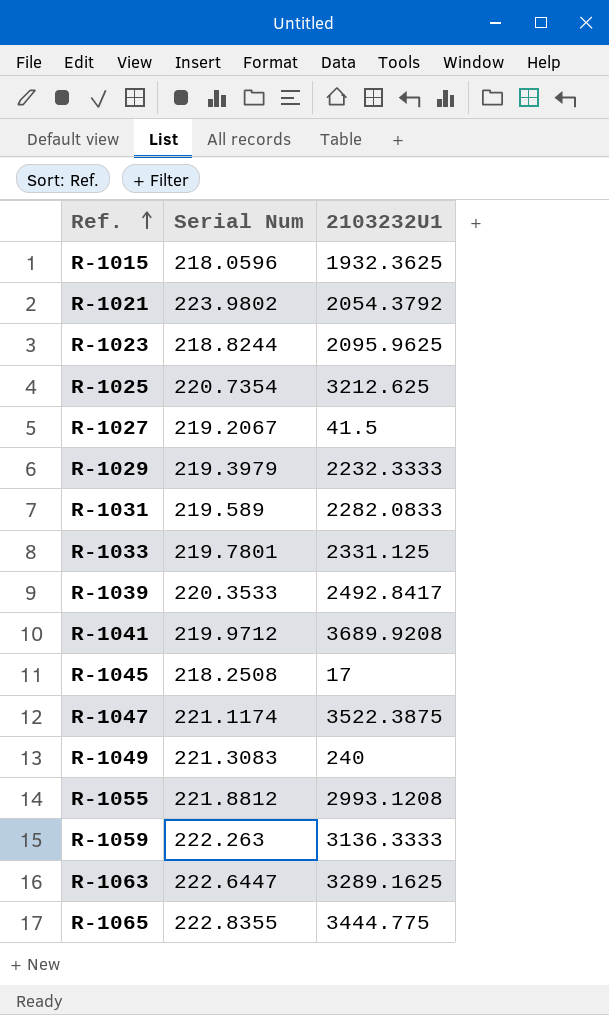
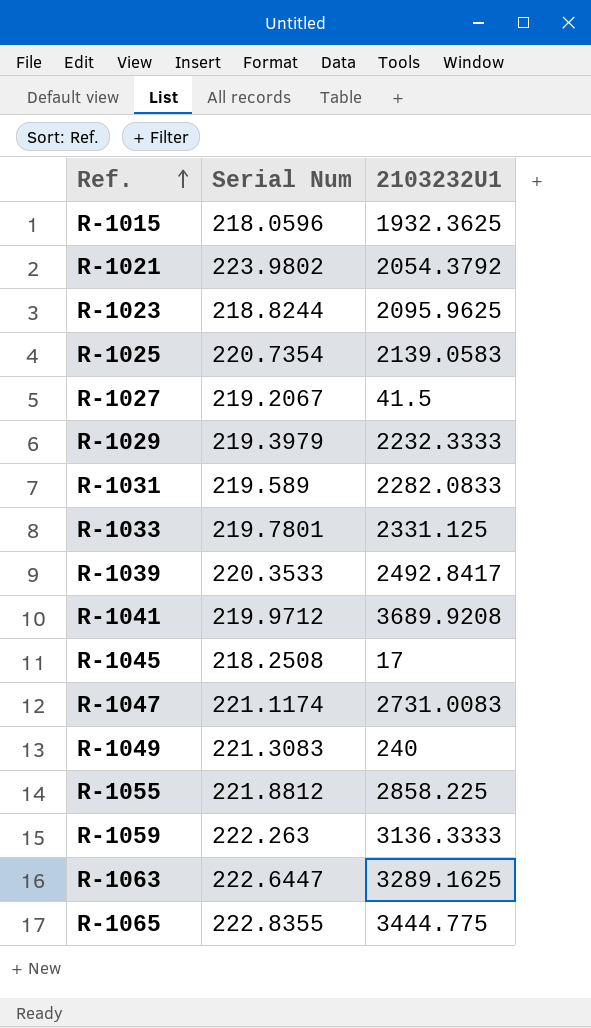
R-1025 | 2103232U1: 3212.625 -> 2139.0583
R-1047 | 2103232U1: 3522.3875 -> 2731.0083
R-1055 | 2103232U1: 2993.1208 -> 2858.225

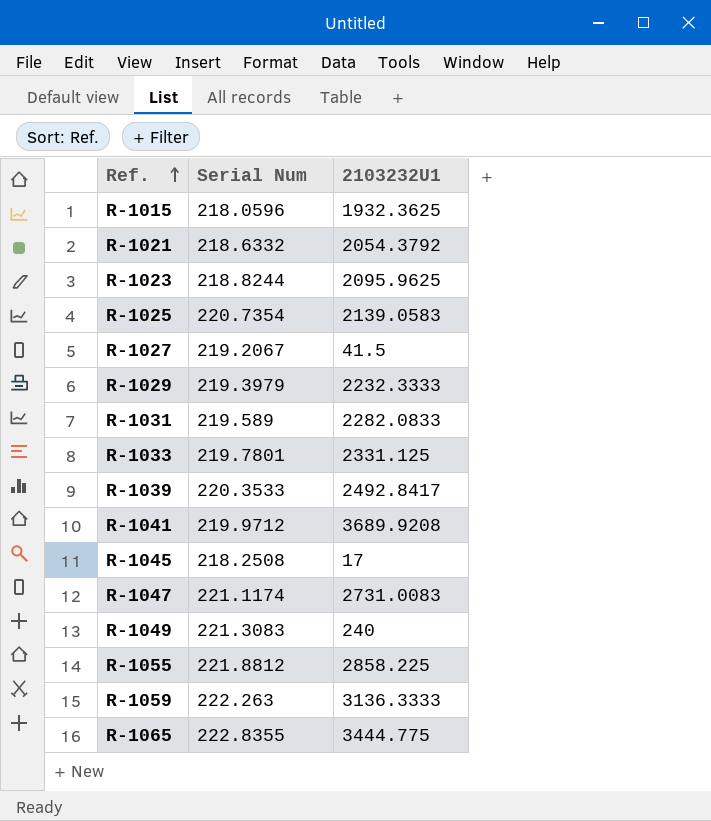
row R-1063: 222.6447 | 3289.1625 -> none
R-1021 | Serial Num: 223.9802 -> 218.6332

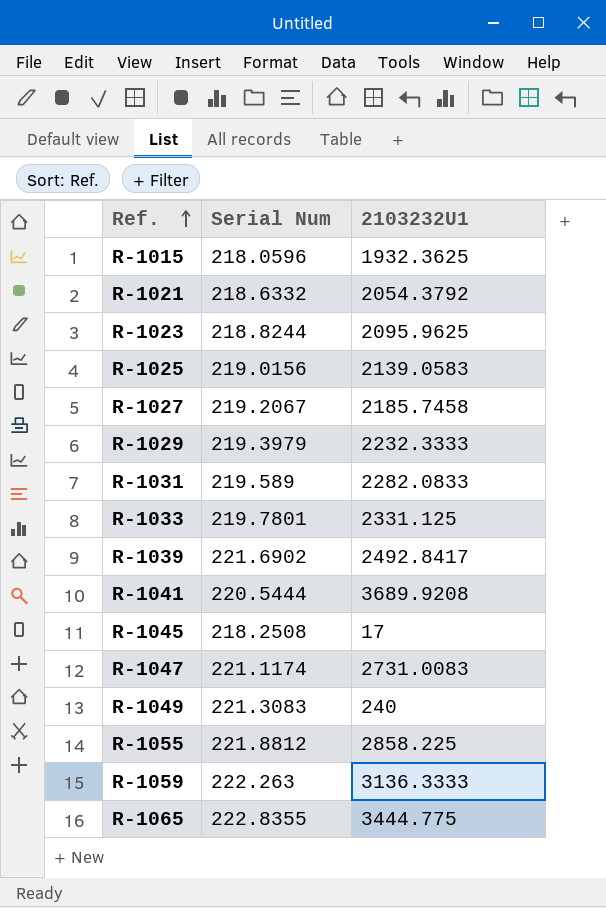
R-1025 | Serial Num: 220.7354 -> 219.0156
R-1027 | 2103232U1: 41.5 -> 2185.7458
R-1039 | Serial Num: 220.3533 -> 221.6902
R-1041 | Serial Num: 219.9712 -> 220.5444

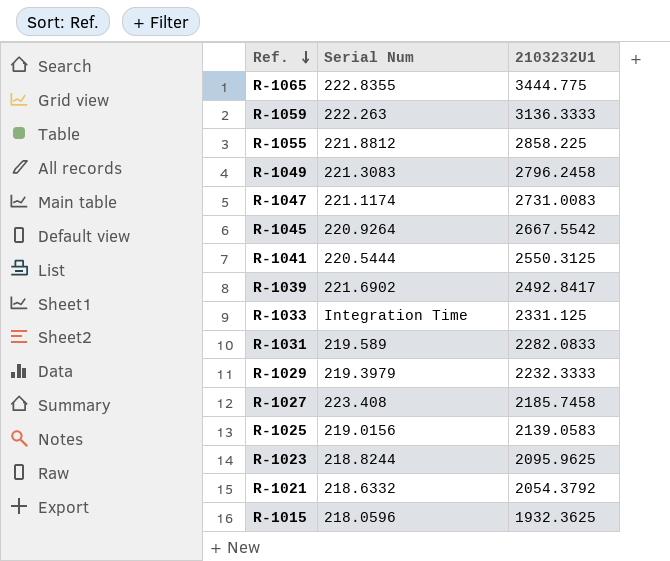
row order: Ref. ascending -> Ref. descending
R-1049 | 2103232U1: 240 -> 2796.2458
R-1045 | Serial Num: 218.2508 -> 220.9264
R-1045 | 2103232U1: 17 -> 2667.5542
R-1041 | 2103232U1: 3689.9208 -> 2550.3125
R-1033 | Serial Num: 219.7801 -> Integration Time
R-1027 | Serial Num: 219.2067 -> 223.408

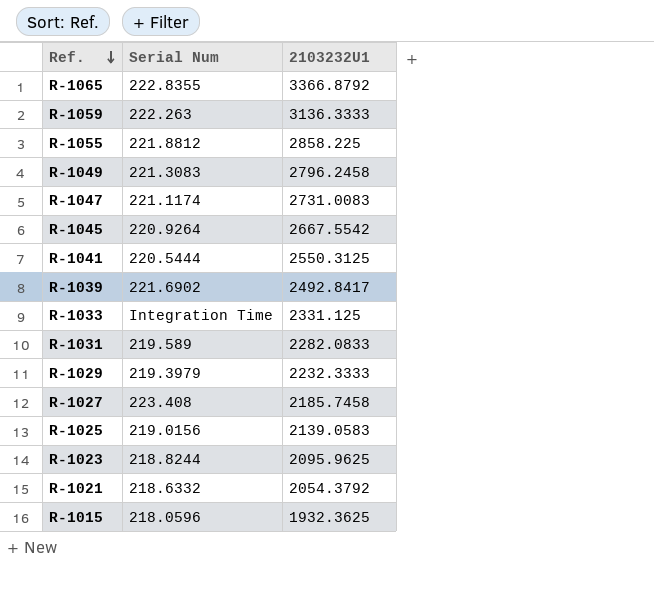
R-1065 | 2103232U1: 3444.775 -> 3366.8792

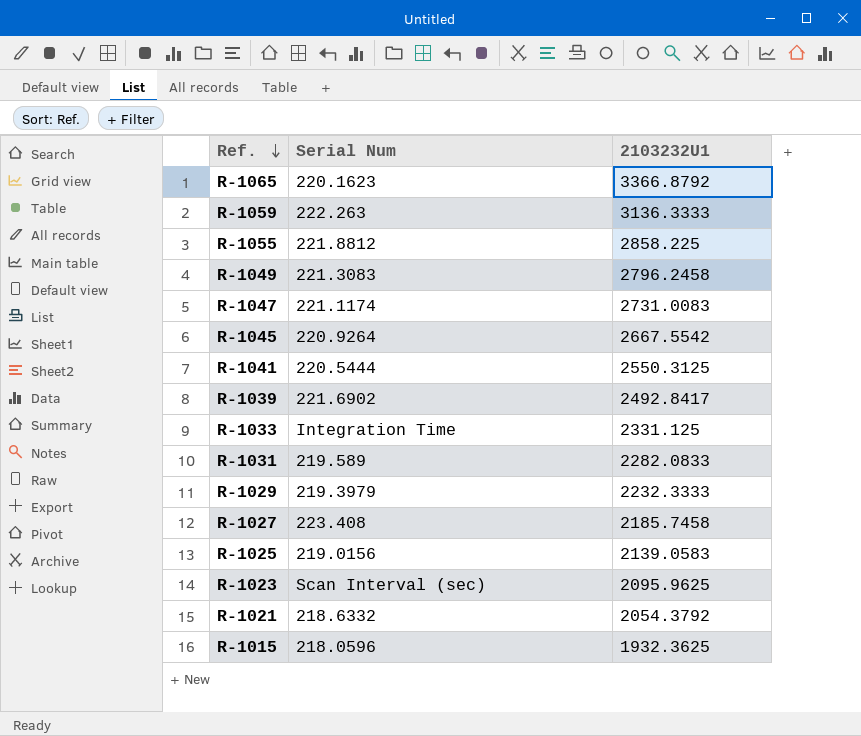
R-1065 | Serial Num: 222.8355 -> 220.1623
R-1023 | Serial Num: 218.8244 -> Scan Interval (sec)

